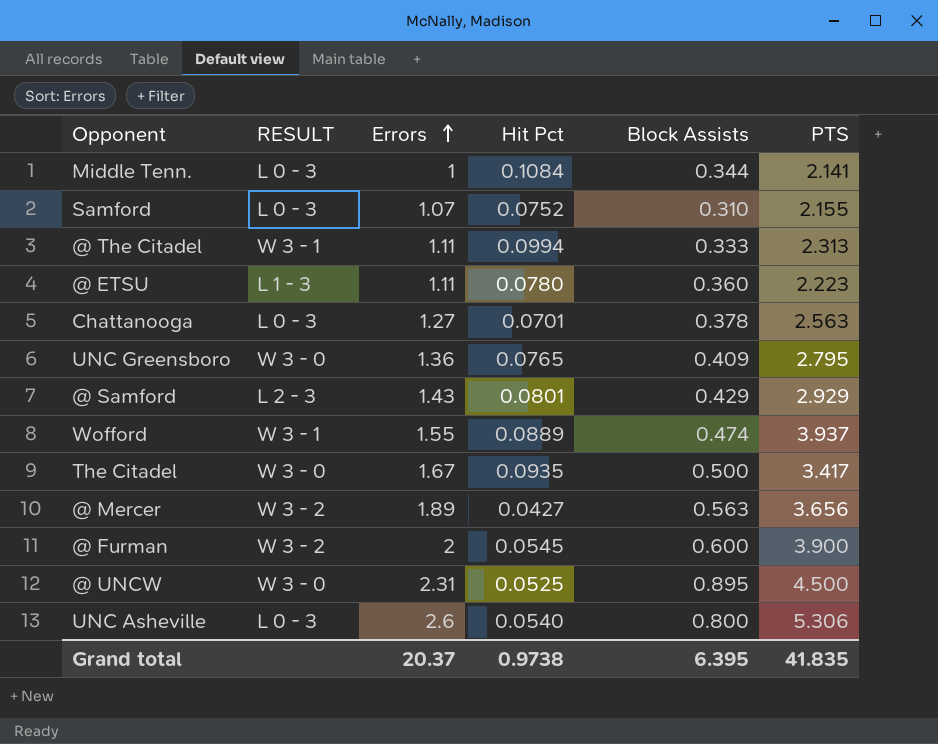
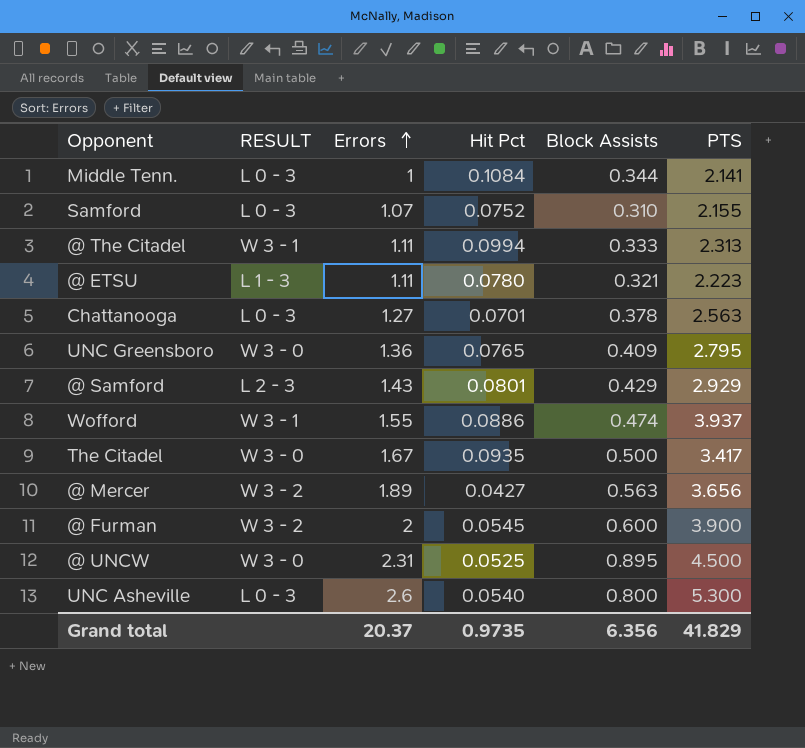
@ ETSU | Block Assists: 0.360 -> 0.321
Wofford | Hit Pct: 0.0889 -> 0.0886
UNC Asheville | PTS: 5.306 -> 5.300
Grand total | Hit Pct: 0.9738 -> 0.9735
Grand total | Block Assists: 6.395 -> 6.356
Grand total | PTS: 41.835 -> 41.829

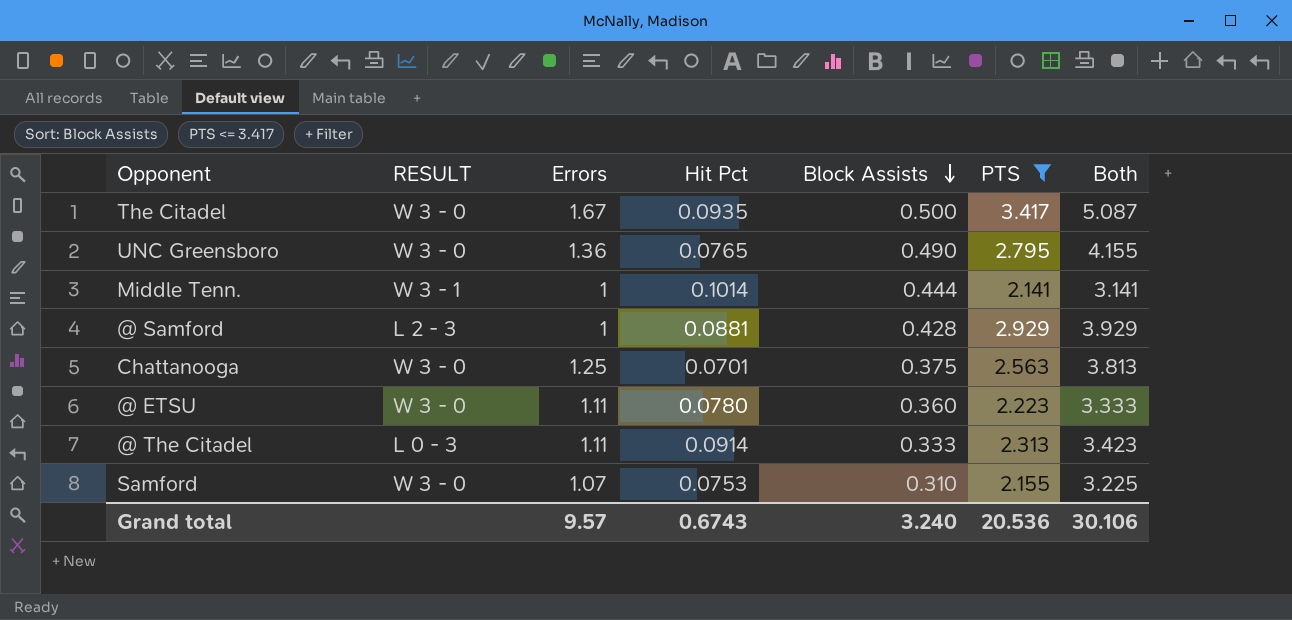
filter: none -> PTS <= 3.417
row order: Errors ascending -> Block Assists descending
column Both | formula: none -> [Errors] + [PTS]
UNC Greensboro | Block Assists: 0.409 -> 0.490
Middle Tenn. | RESULT: L 0 - 3 -> W 3 - 1
Middle Tenn. | Hit Pct: 0.1084 -> 0.1014
Middle Tenn. | Block Assists: 0.344 -> 0.444
@ Samford | Errors: 1.43 -> 1
@ Samford | Hit Pct: 0.0801 -> 0.0881
@ Samford | Block Assists: 0.429 -> 0.428
Chattanooga | RESULT: L 0 - 3 -> W 3 - 0
Chattanooga | Errors: 1.27 -> 1.25
Chattanooga | Block Assists: 0.378 -> 0.375
@ ETSU | RESULT: L 1 - 3 -> W 3 - 0
@ ETSU | Block Assists: 0.321 -> 0.360
@ The Citadel | RESULT: W 3 - 1 -> L 0 - 3
@ The Citadel | Hit Pct: 0.0994 -> 0.0914
Samford | RESULT: L 0 - 3 -> W 3 - 0
Samford | Hit Pct: 0.0752 -> 0.0753
Grand total | Errors: 20.37 -> 9.57
Grand total | Hit Pct: 0.9735 -> 0.6743
Grand total | Block Assists: 6.356 -> 3.240
Grand total | PTS: 41.829 -> 20.536

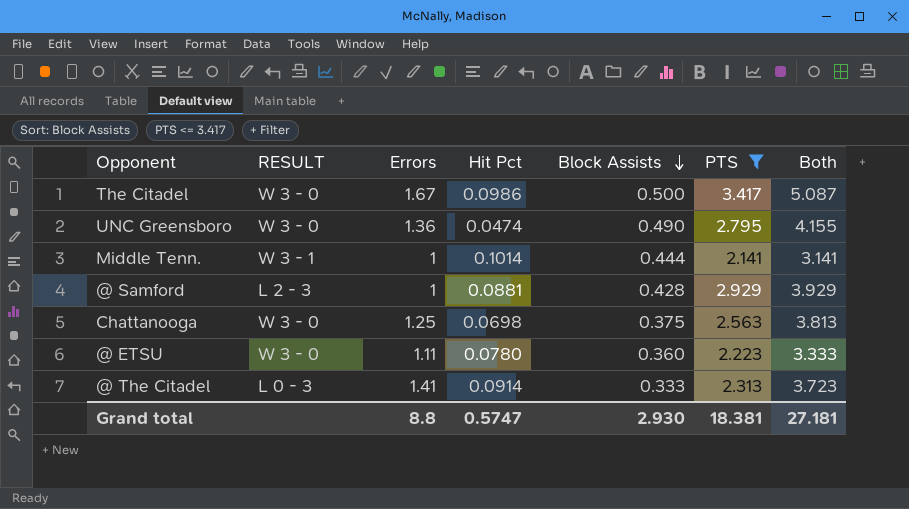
row Samford: W 3 - 0 | 1.07 | 0.0753 | 0.310 | 2.155 | 3.225 -> none
The Citadel | Hit Pct: 0.0935 -> 0.0986
UNC Greensboro | Hit Pct: 0.0765 -> 0.0474
Chattanooga | Hit Pct: 0.0701 -> 0.0698
@ The Citadel | Errors: 1.11 -> 1.41
@ The Citadel | Both: 3.423 -> 3.723
Grand total | Errors: 9.57 -> 8.8
Grand total | Hit Pct: 0.6743 -> 0.5747
Grand total | Block Assists: 3.240 -> 2.930
Grand total | PTS: 20.536 -> 18.381
Grand total | Both: 30.106 -> 27.181

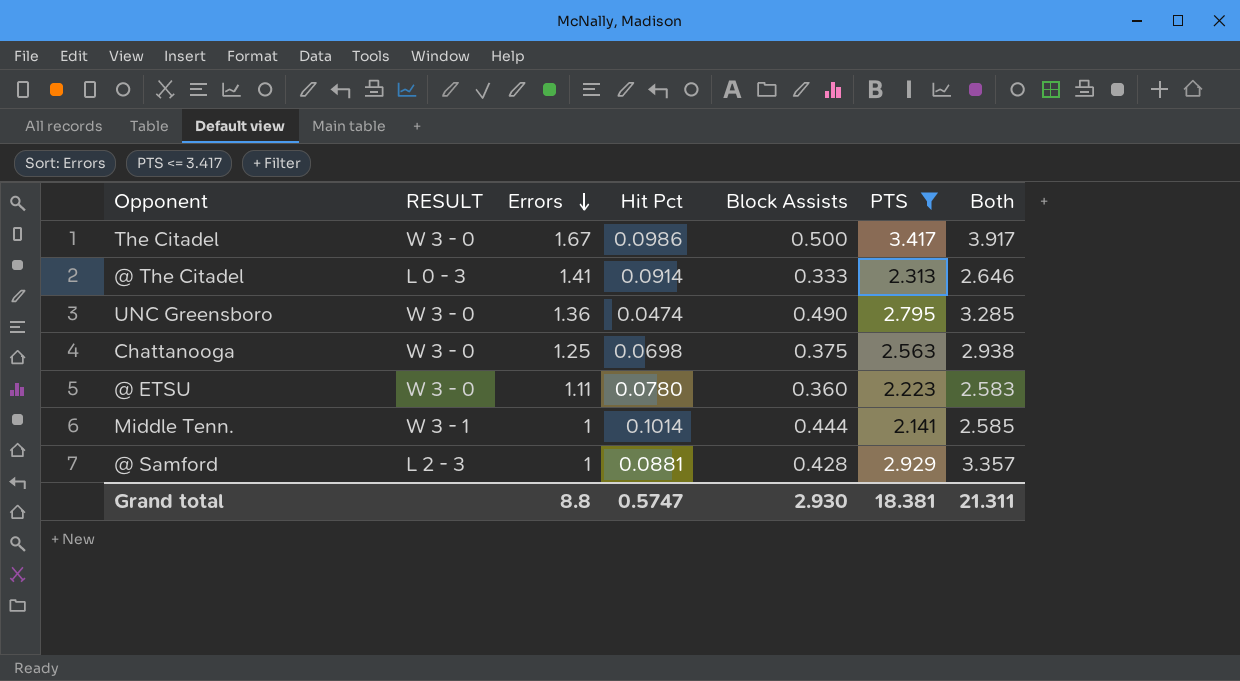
row order: Block Assists descending -> Errors descending
column Both | formula: [Errors] + [PTS] -> [Block Assists] + [PTS]
Grand total | Both: 27.181 -> 21.311

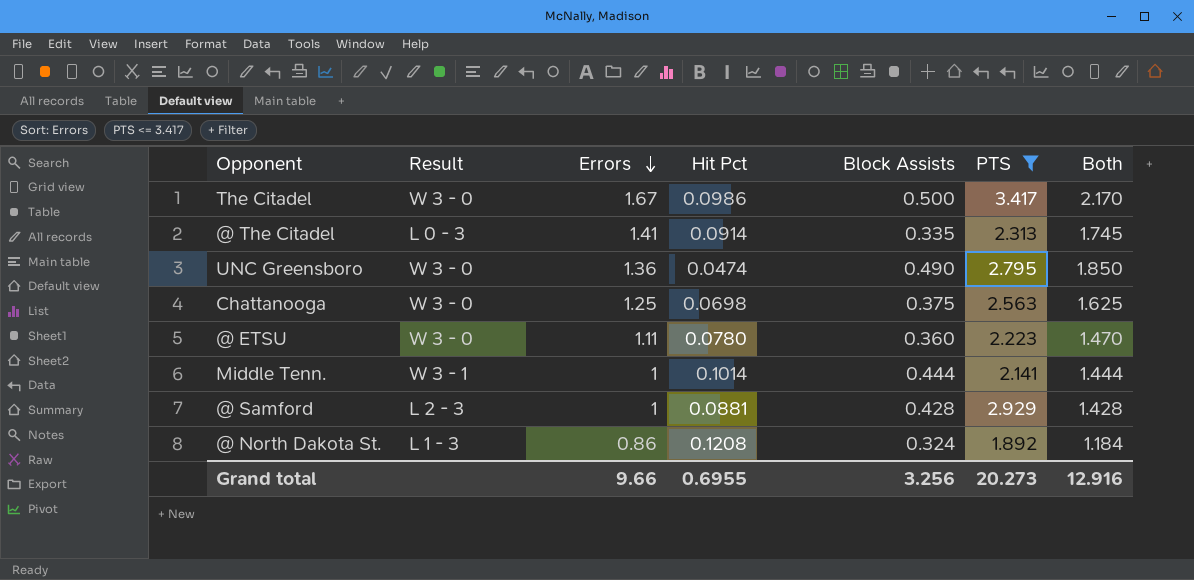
column name: RESULT -> Result
column Both | formula: [Block Assists] + [PTS] -> [Errors] + [Block Assists]
@ The Citadel | Block Assists: 0.333 -> 0.335
row @ North Dakota St.: none -> L 1 - 3 | 0.86 | 0.1208 | 0.324 | 1.892 | 1.184
Grand total | Errors: 8.8 -> 9.66
Grand total | Hit Pct: 0.5747 -> 0.6955
Grand total | Block Assists: 2.930 -> 3.256
Grand total | PTS: 18.381 -> 20.273
Grand total | Both: 21.311 -> 12.916

